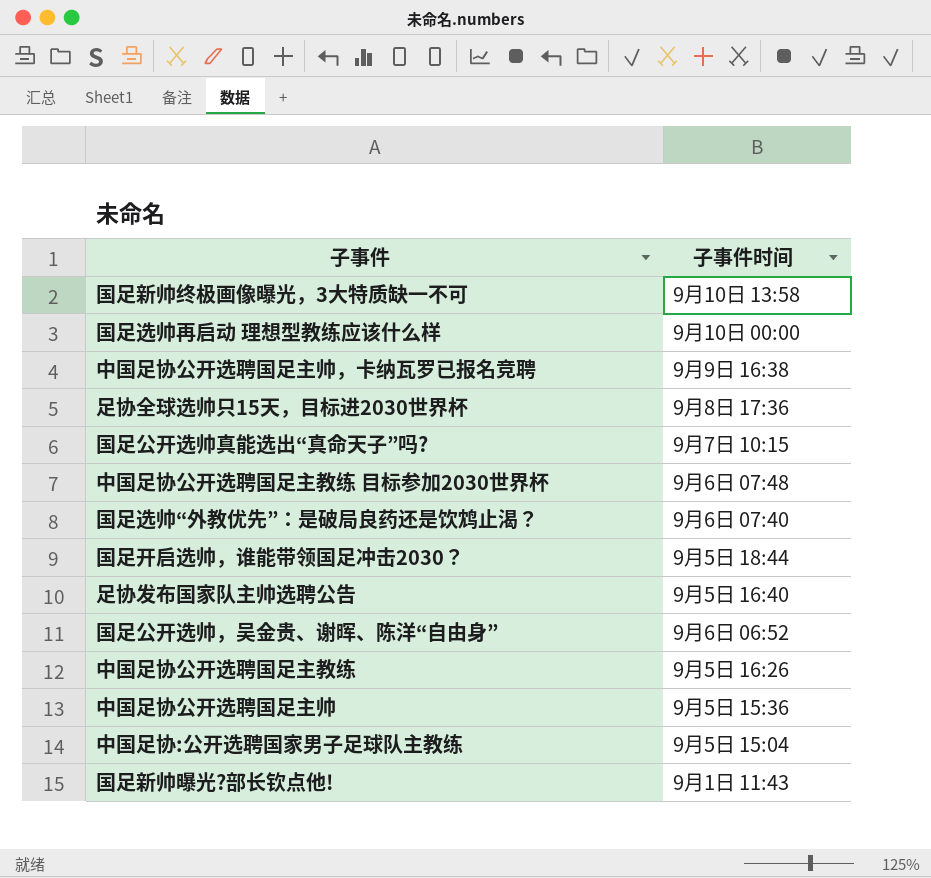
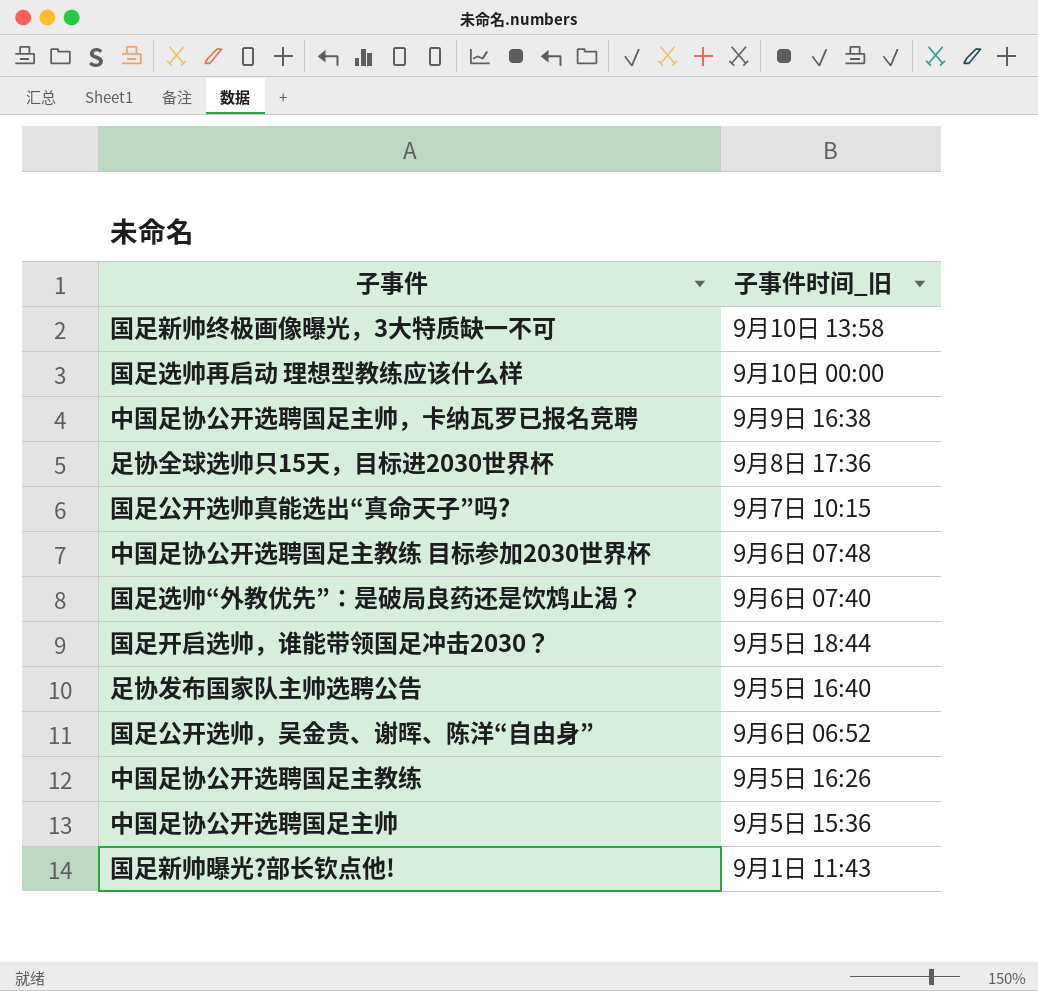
column name: 子事件时间 -> 子事件时间_旧
row 中国足协:公开选聘国家男子足球队主教练: 9月5日 15:04 -> none

